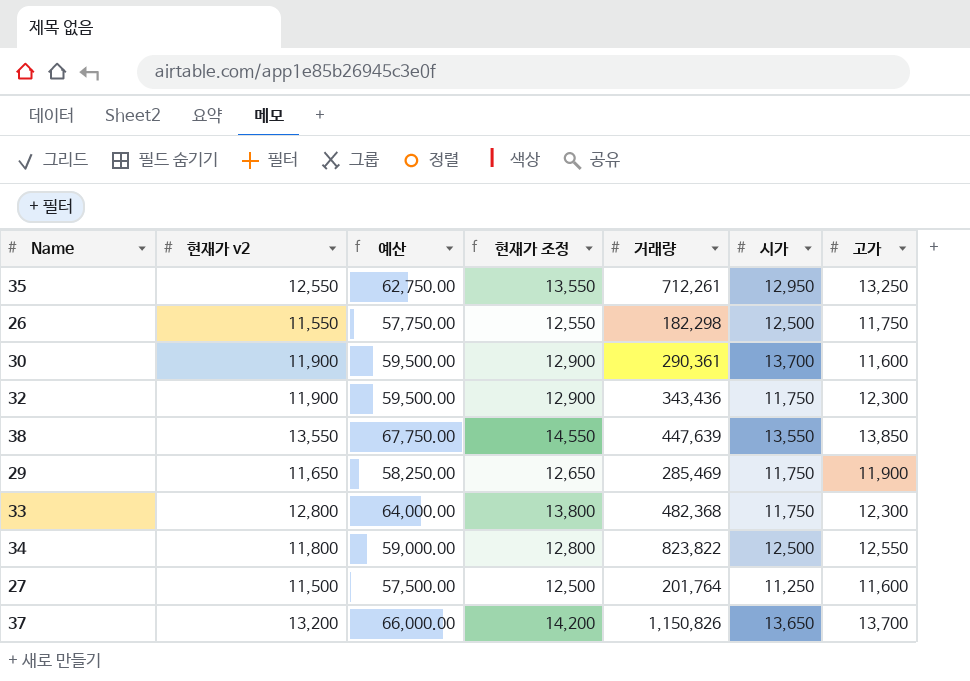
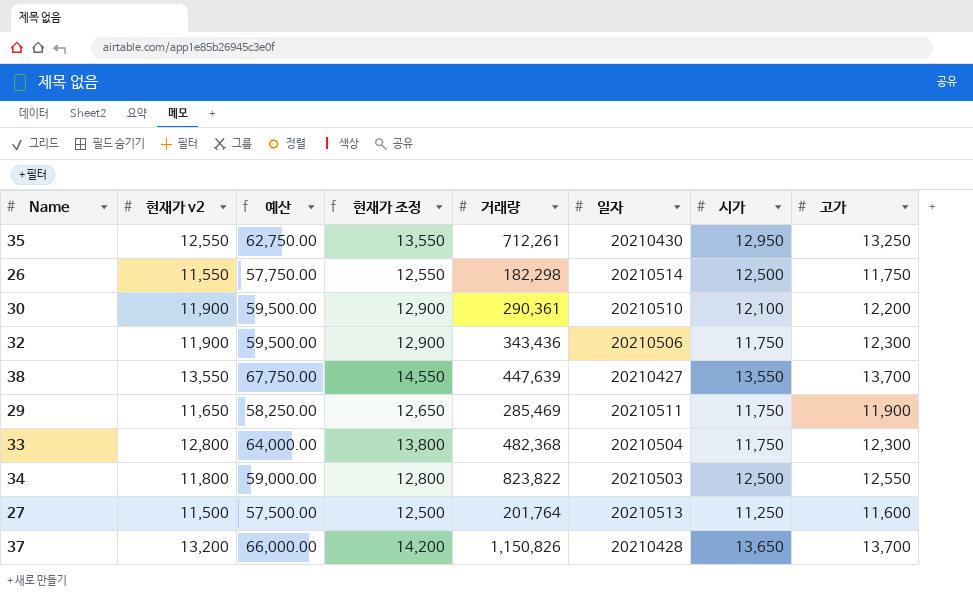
column 일자 | position: none -> 6
30 | 시가: 13,700 -> 12,100
30 | 고가: 11,600 -> 12,200
38 | 고가: 13,850 -> 13,700

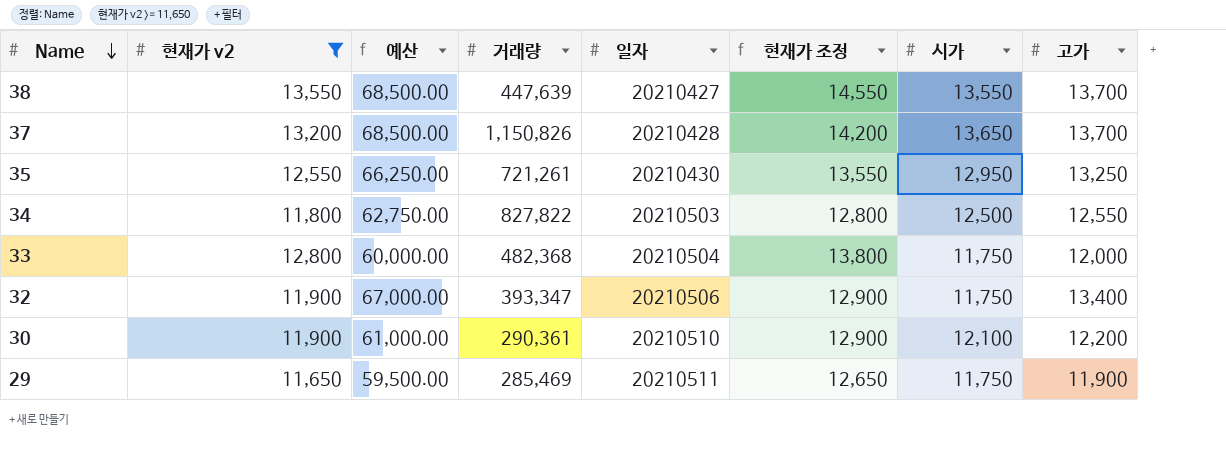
filter: none -> 현재가 v2 >= 11,650
row order: none -> Name descending
column 예산 | formula: [현재가 v2] * 5 -> [고가] * 5
column 현재가 조정 | position: 4 -> 6
35 | 거래량: 712,261 -> 721,261
34 | 거래량: 823,822 -> 827,822
33 | 고가: 12,300 -> 12,000
32 | 거래량: 343,436 -> 393,347
32 | 고가: 12,300 -> 13,400

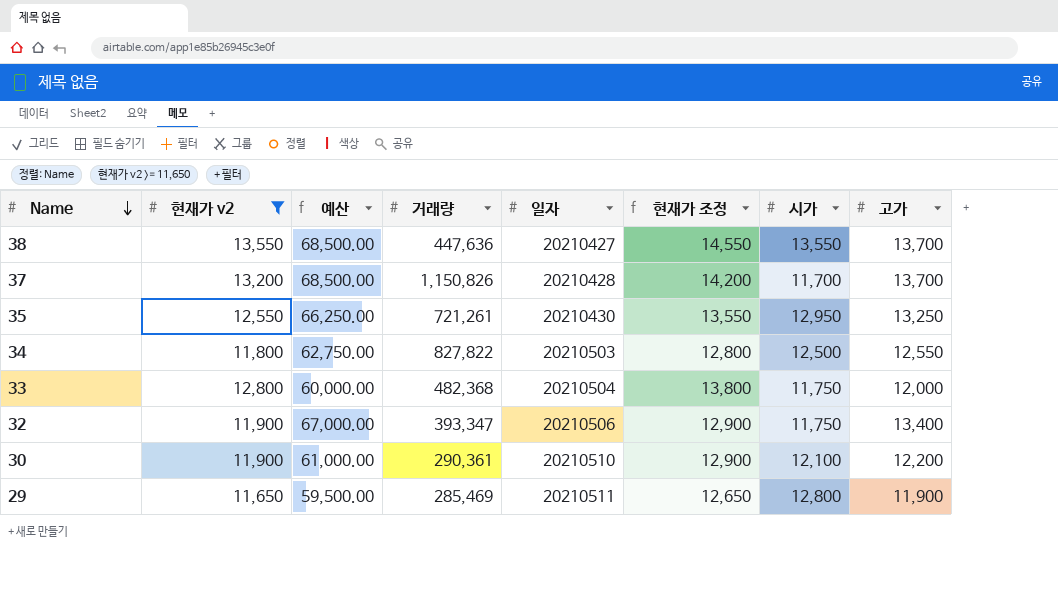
38 | 거래량: 447,639 -> 447,636
37 | 시가: 13,650 -> 11,700
29 | 시가: 11,750 -> 12,800

